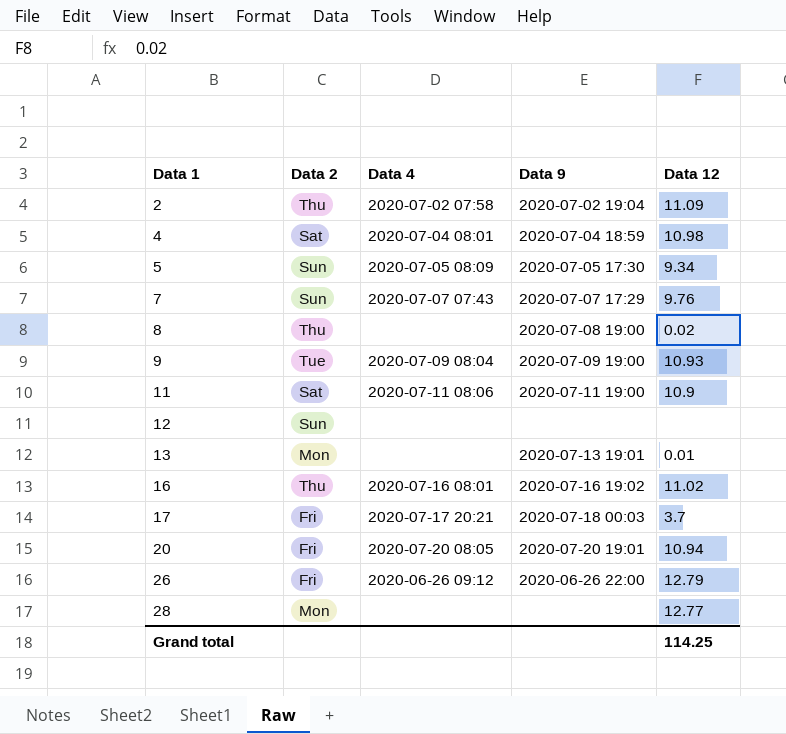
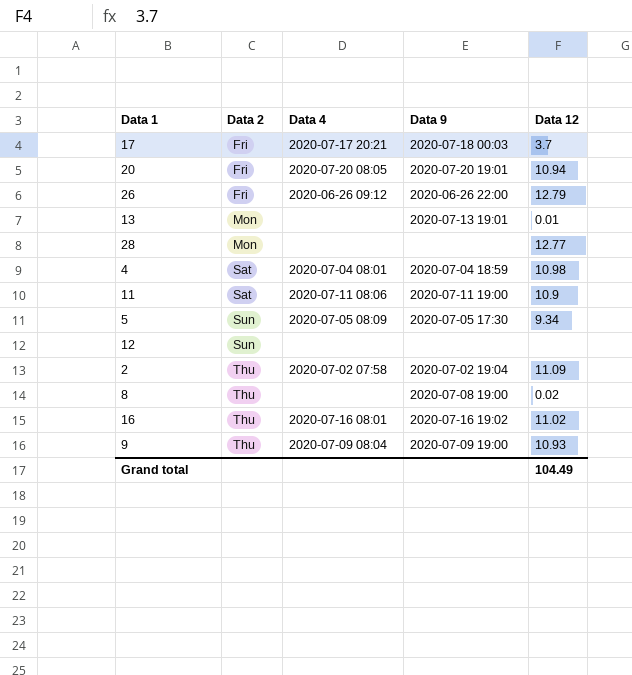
row order: Data 1 ascending -> Data 2 ascending
row 7: Sun | 2020-07-07 07:43 | 2020-07-07 17:29 | 9.76 -> none
9 | Data 2: Tue -> Thu
Grand total | Data 12: 114.25 -> 104.49

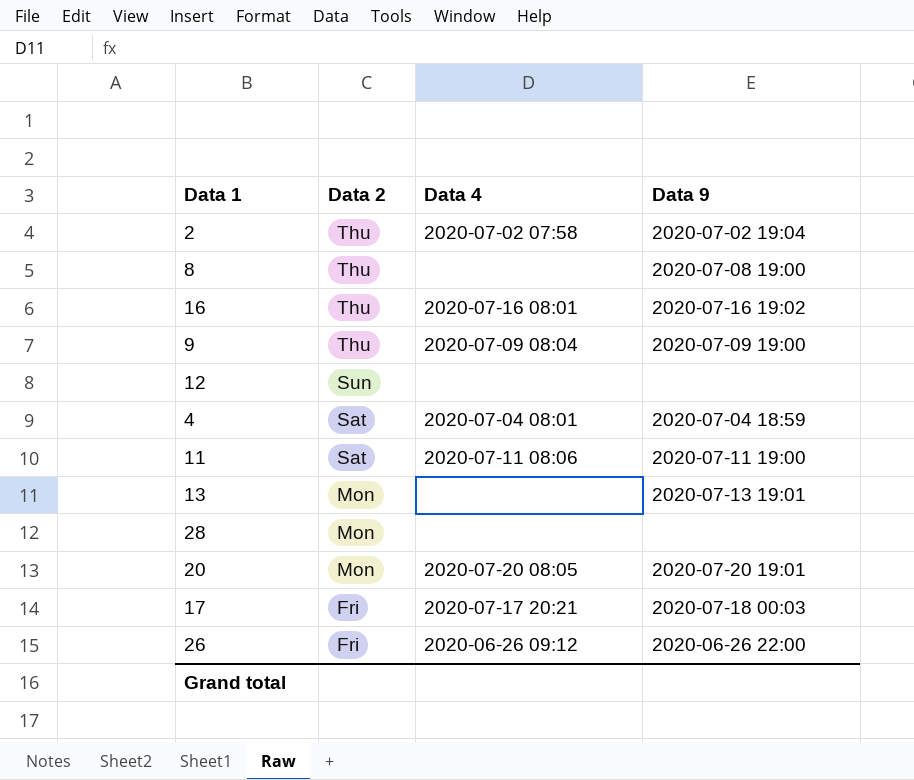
row order: Data 2 ascending -> Data 2 descending
column Data 12 | position: 5 -> none
row 5: Sun | 2020-07-05 08:09 | 2020-07-05 17:30 | 9.34 -> none
20 | Data 2: Fri -> Mon

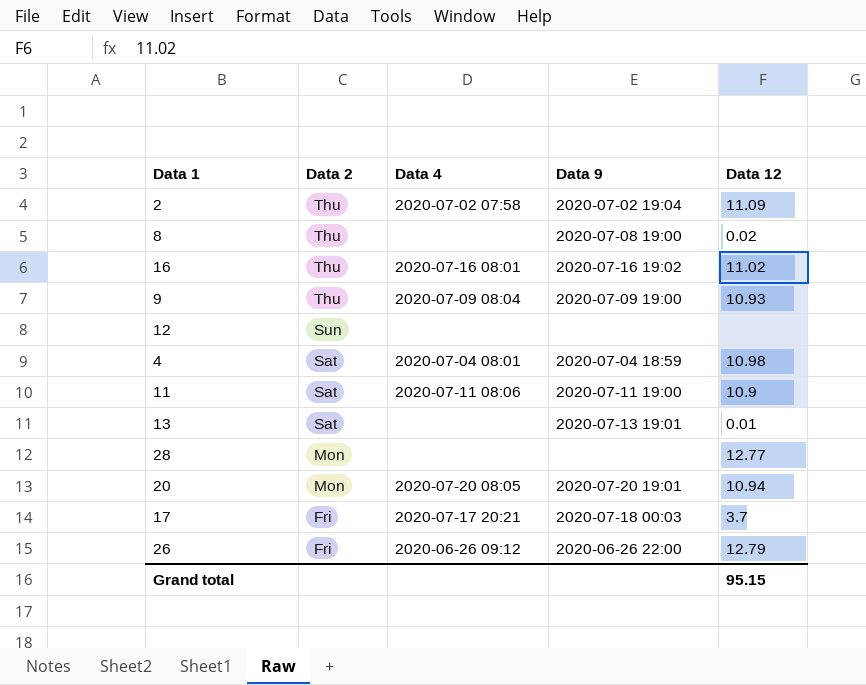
column Data 12 | position: none -> 5
13 | Data 2: Mon -> Sat

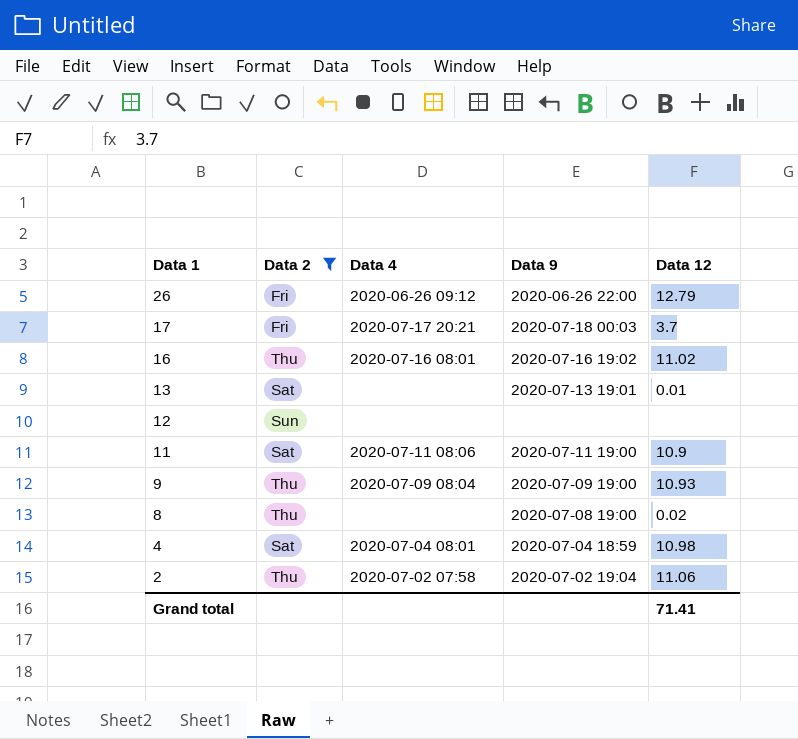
filter: none -> Data 2 != Mon
row order: Data 2 descending -> Data 1 descending
2 | Data 12: 11.09 -> 11.06
Grand total | Data 12: 95.15 -> 71.41

